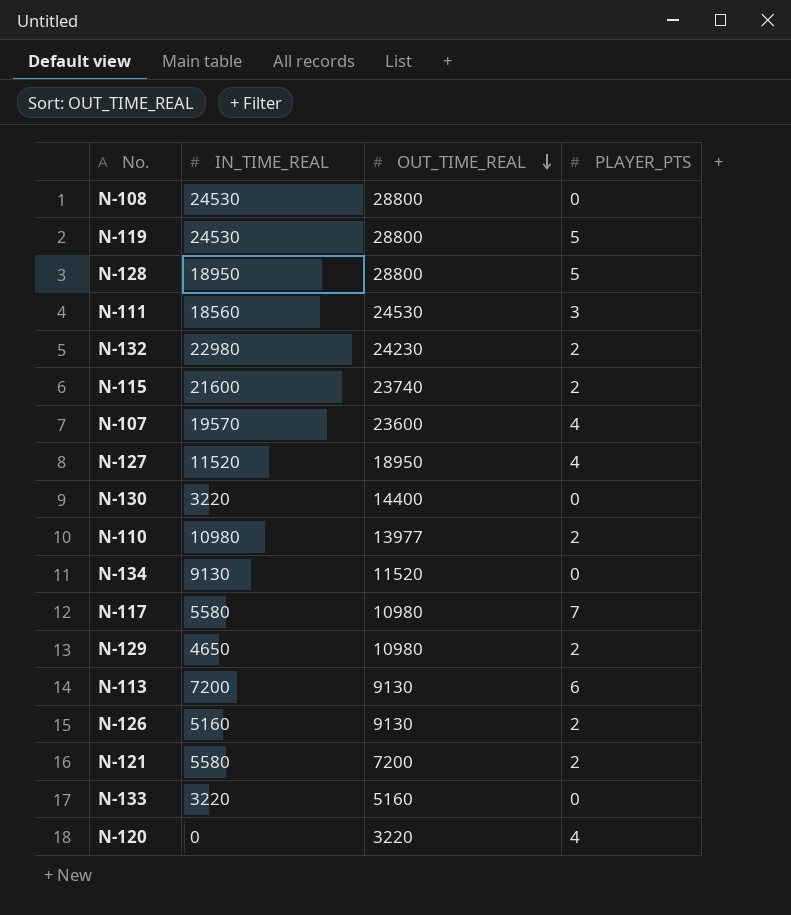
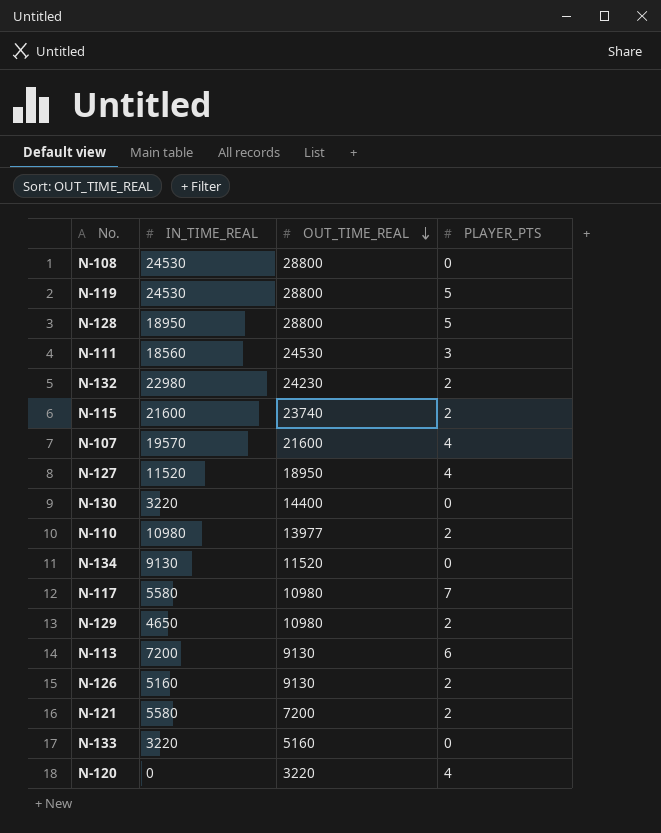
N-107 | OUT_TIME_REAL: 23600 -> 21600

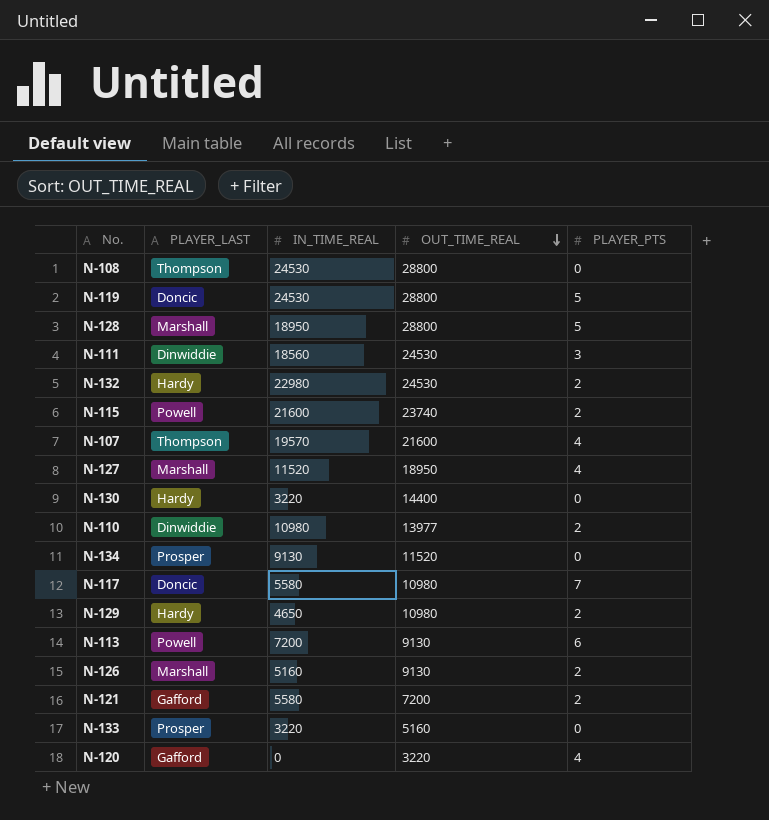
column PLAYER_LAST | position: none -> 2
N-132 | OUT_TIME_REAL: 24230 -> 24530

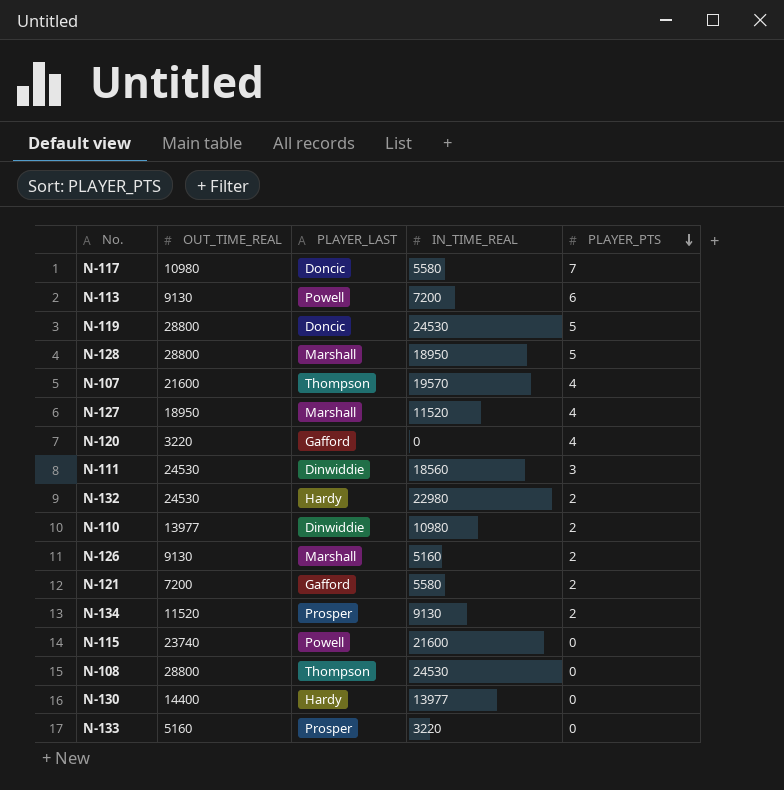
row order: OUT_TIME_REAL descending -> PLAYER_PTS descending
column OUT_TIME_REAL | position: 4 -> 2
row N-129: Hardy | 4650 | 10980 | 2 -> none
N-134 | PLAYER_PTS: 0 -> 2
N-115 | PLAYER_PTS: 2 -> 0
N-130 | IN_TIME_REAL: 3220 -> 13977

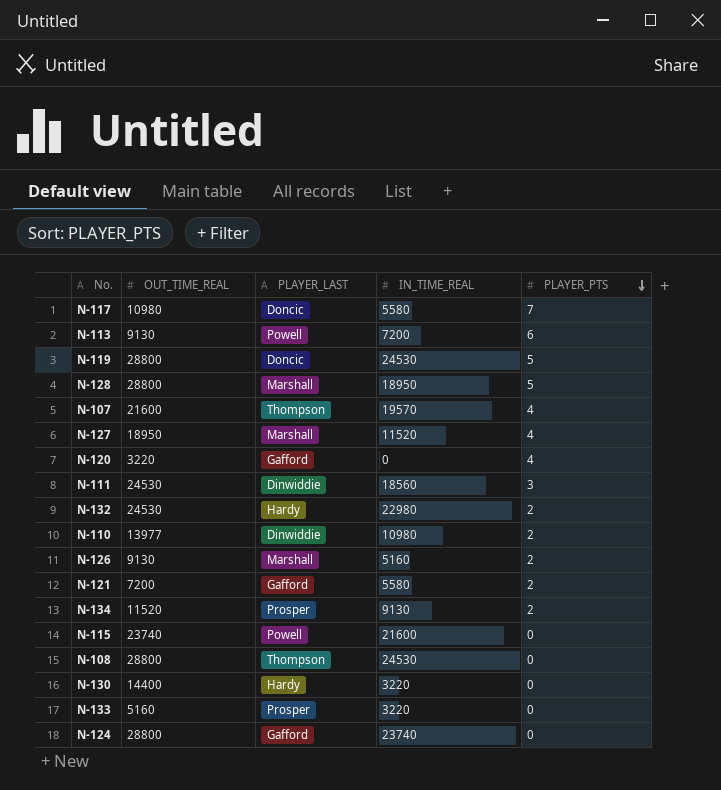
N-130 | IN_TIME_REAL: 13977 -> 3220
row N-124: none -> 28800 | Gafford | 23740 | 0

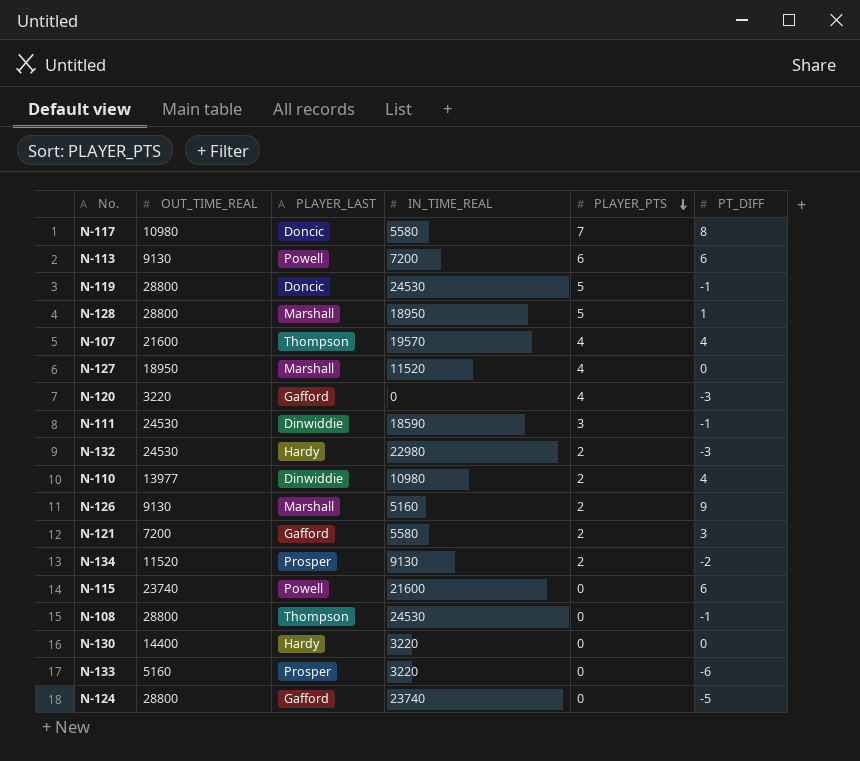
column PT_DIFF | position: none -> 6
N-111 | IN_TIME_REAL: 18560 -> 18590

